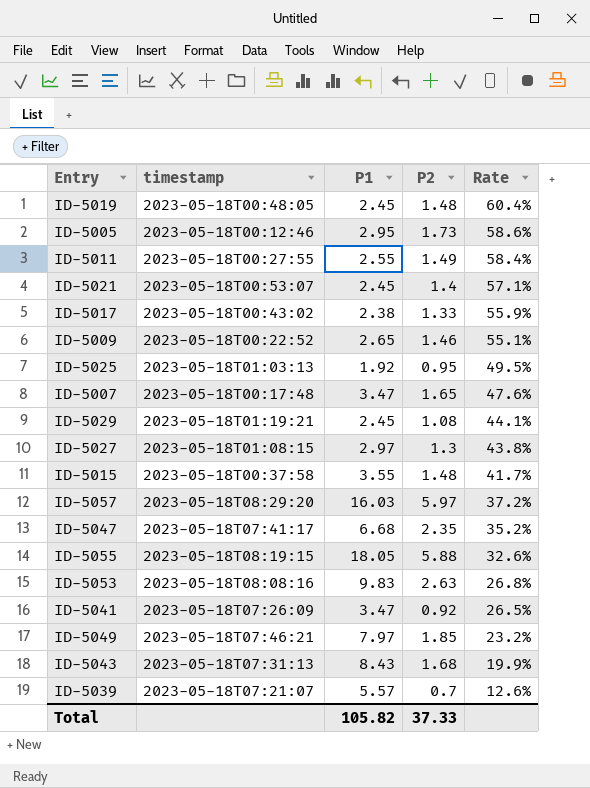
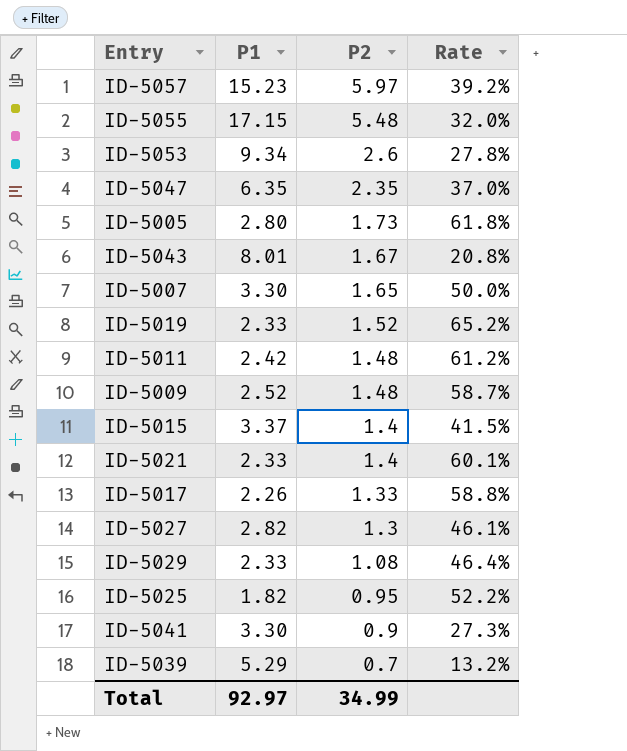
row order: Rate descending -> P2 descending
column timestamp | position: 2 -> none
row ID-5049: 2023-05-18T07:46:21 | 7.97 | 1.85 | 23.2% -> none
ID-5057 | P1: 16.03 -> 15.23
ID-5057 | Rate: 37.2% -> 39.2%
ID-5055 | P1: 18.05 -> 17.15
ID-5055 | P2: 5.88 -> 5.48
ID-5055 | Rate: 32.6% -> 32.0%
ID-5053 | P1: 9.83 -> 9.34
ID-5053 | P2: 2.63 -> 2.6
ID-5053 | Rate: 26.8% -> 27.8%
ID-5047 | P1: 6.68 -> 6.35
ID-5047 | Rate: 35.2% -> 37.0%
ID-5005 | P1: 2.95 -> 2.80
ID-5005 | Rate: 58.6% -> 61.8%
ID-5043 | P1: 8.43 -> 8.01
ID-5043 | P2: 1.68 -> 1.67
ID-5043 | Rate: 19.9% -> 20.8%
ID-5007 | P1: 3.47 -> 3.30
ID-5007 | Rate: 47.6% -> 50.0%
ID-5019 | P1: 2.45 -> 2.33
ID-5019 | P2: 1.48 -> 1.52
ID-5019 | Rate: 60.4% -> 65.2%
ID-5011 | P1: 2.55 -> 2.42
ID-5011 | P2: 1.49 -> 1.48
ID-5011 | Rate: 58.4% -> 61.2%
ID-5009 | P1: 2.65 -> 2.52
ID-5009 | P2: 1.46 -> 1.48
ID-5009 | Rate: 55.1% -> 58.7%
ID-5015 | P1: 3.55 -> 3.37
ID-5015 | P2: 1.48 -> 1.4
ID-5015 | Rate: 41.7% -> 41.5%
ID-5021 | P1: 2.45 -> 2.33
ID-5021 | Rate: 57.1% -> 60.1%
ID-5017 | P1: 2.38 -> 2.26
ID-5017 | Rate: 55.9% -> 58.8%
ID-5027 | P1: 2.97 -> 2.82
ID-5027 | Rate: 43.8% -> 46.1%
ID-5029 | P1: 2.45 -> 2.33
ID-5029 | Rate: 44.1% -> 46.4%
ID-5025 | P1: 1.92 -> 1.82
ID-5025 | Rate: 49.5% -> 52.2%
ID-5041 | P1: 3.47 -> 3.30
ID-5041 | P2: 0.92 -> 0.9
ID-5041 | Rate: 26.5% -> 27.3%
ID-5039 | P1: 5.57 -> 5.29
ID-5039 | Rate: 12.6% -> 13.2%
Total | P1: 105.82 -> 92.97
Total | P2: 37.33 -> 34.99

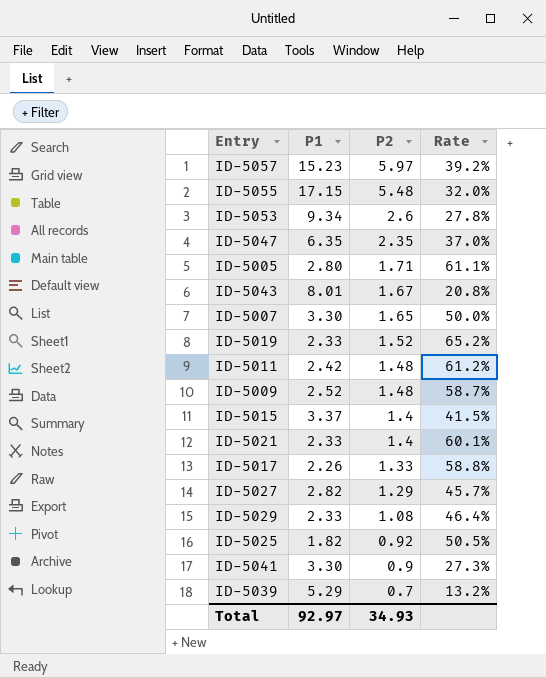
ID-5005 | P2: 1.73 -> 1.71
ID-5005 | Rate: 61.8% -> 61.1%
ID-5027 | P2: 1.3 -> 1.29
ID-5027 | Rate: 46.1% -> 45.7%
ID-5025 | P2: 0.95 -> 0.92
ID-5025 | Rate: 52.2% -> 50.5%
Total | P2: 34.99 -> 34.93

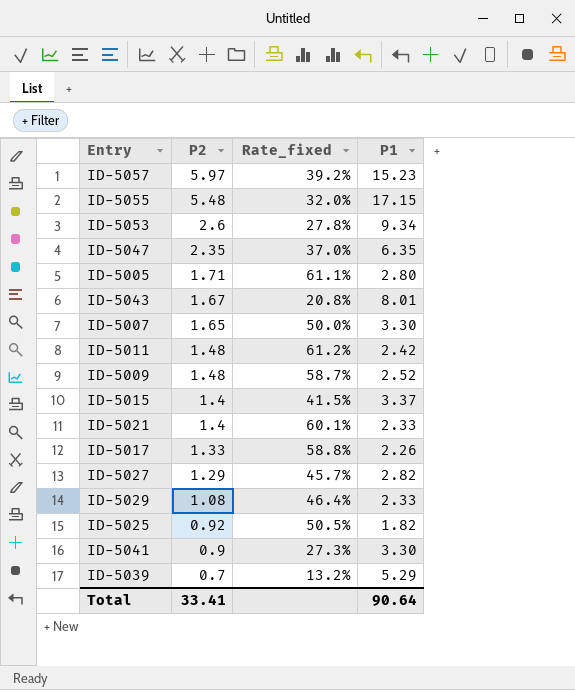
column name: Rate -> Rate_fixed
column P1 | position: 2 -> 4
row ID-5019: 2.33 | 1.52 | 65.2% -> none
Total | P2: 34.93 -> 33.41
Total | P1: 92.97 -> 90.64

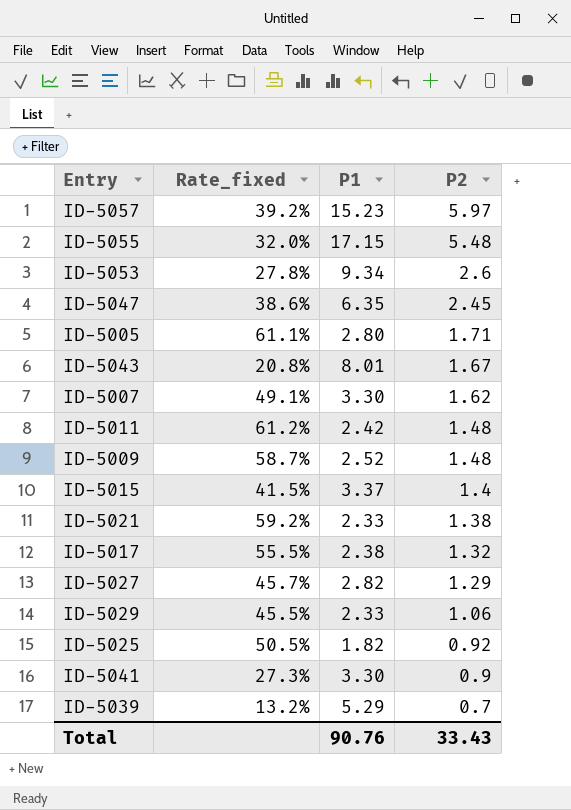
column P2 | position: 2 -> 4
ID-5047 | Rate_fixed: 37.0% -> 38.6%
ID-5047 | P2: 2.35 -> 2.45
ID-5007 | Rate_fixed: 50.0% -> 49.1%
ID-5007 | P2: 1.65 -> 1.62
ID-5021 | Rate_fixed: 60.1% -> 59.2%
ID-5021 | P2: 1.4 -> 1.38
ID-5017 | Rate_fixed: 58.8% -> 55.5%
ID-5017 | P1: 2.26 -> 2.38
ID-5017 | P2: 1.33 -> 1.32
ID-5029 | Rate_fixed: 46.4% -> 45.5%
ID-5029 | P2: 1.08 -> 1.06
Total | P1: 90.64 -> 90.76
Total | P2: 33.41 -> 33.43

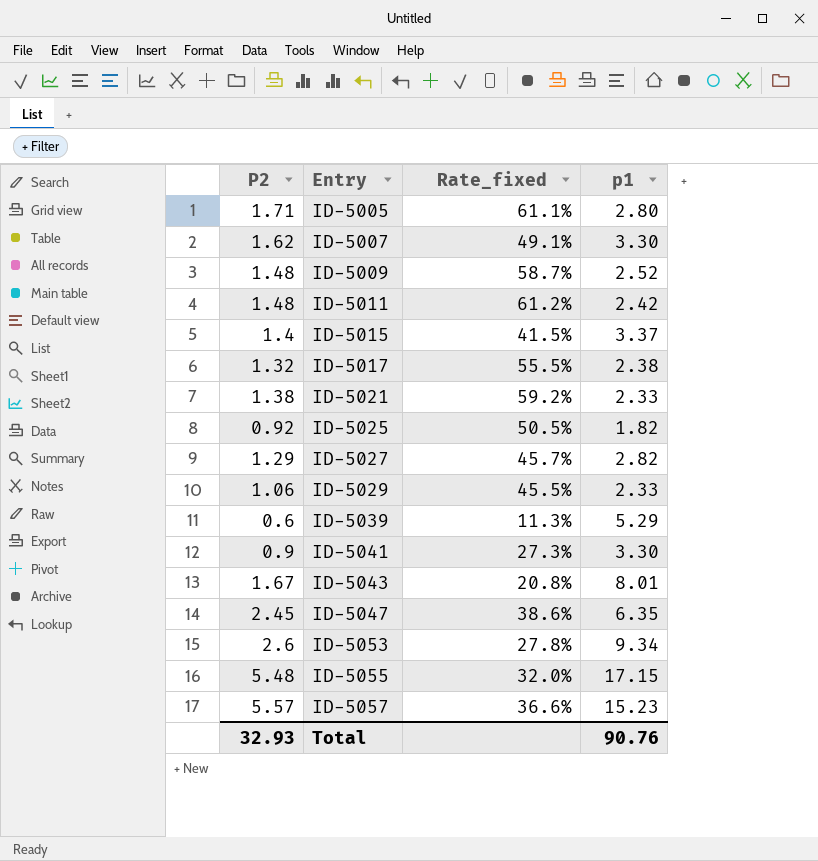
row order: P2 descending -> Entry ascending
column P2 | position: 4 -> 1
column name: P1 -> p1
ID-5039 | P2: 0.7 -> 0.6
ID-5039 | Rate_fixed: 13.2% -> 11.3%
ID-5057 | P2: 5.97 -> 5.57
ID-5057 | Rate_fixed: 39.2% -> 36.6%
Total | P2: 33.43 -> 32.93

